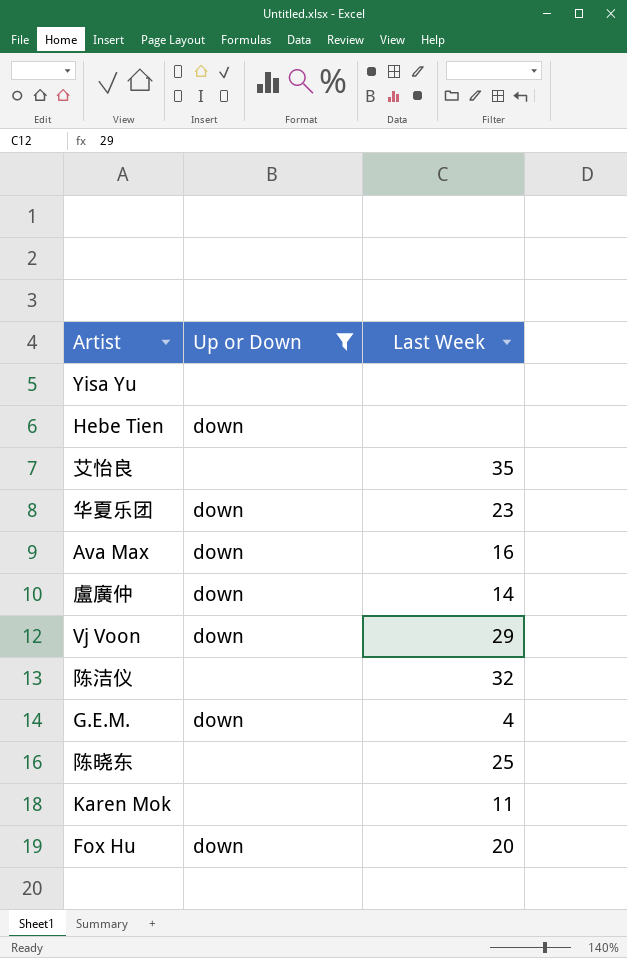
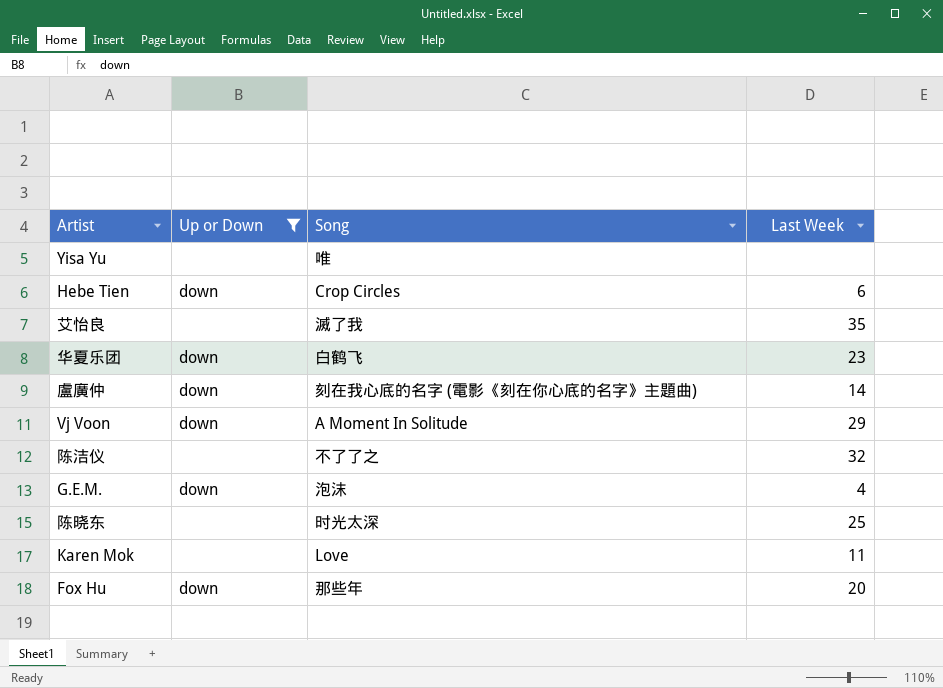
column Song | position: none -> 3
row Ava Max: down | 16 -> none
Hebe Tien | Last Week: none -> 6

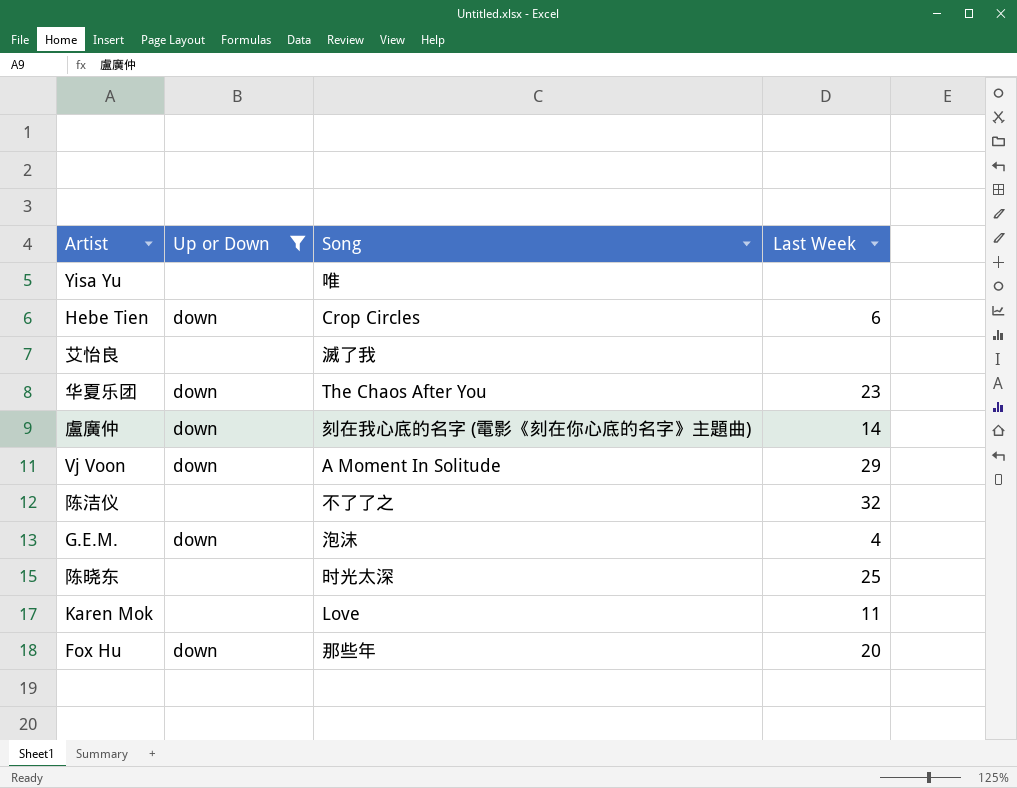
艾怡良 | Last Week: 35 -> none
华夏乐团 | Song: 白鹤飞 -> The Chaos After You

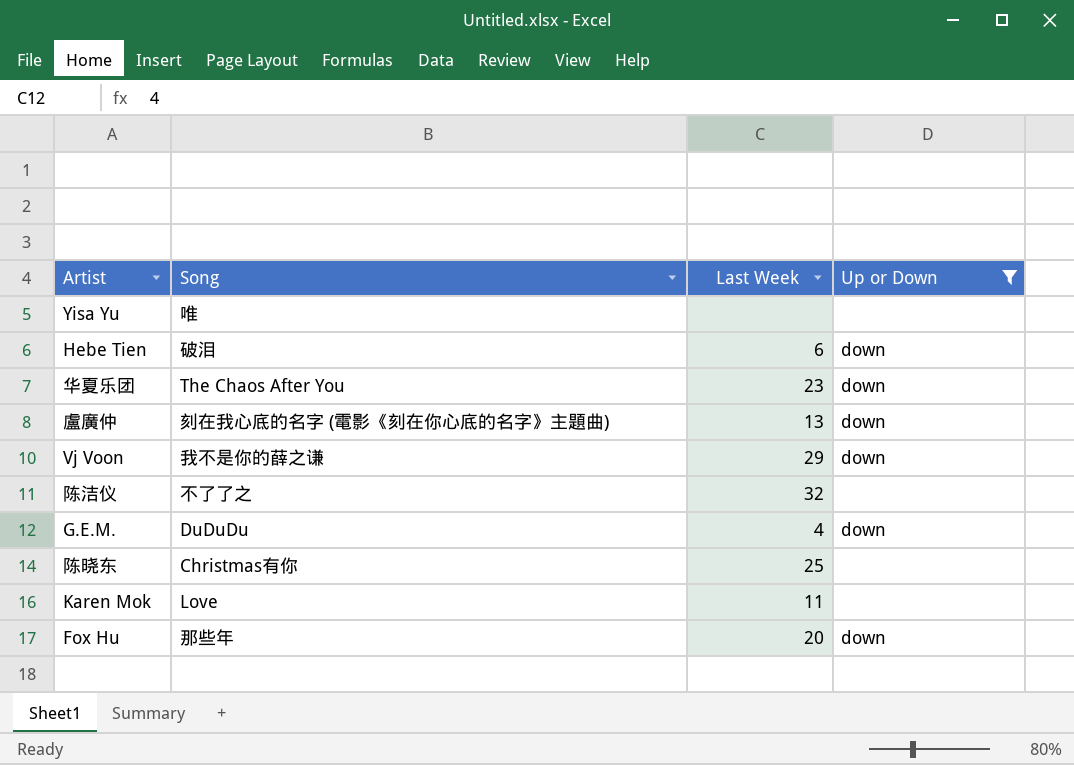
column Up or Down | position: 2 -> 4
row 艾怡良: none | 滅了我 | none -> none
Hebe Tien | Song: Crop Circles -> 破泪
盧廣仲 | Last Week: 14 -> 13
Vj Voon | Song: A Moment In Solitude -> 我不是你的薛之谦
G.E.M. | Song: 泡沫 -> DuDuDu
陈晓东 | Song: 时光太深 -> Christmas有你

